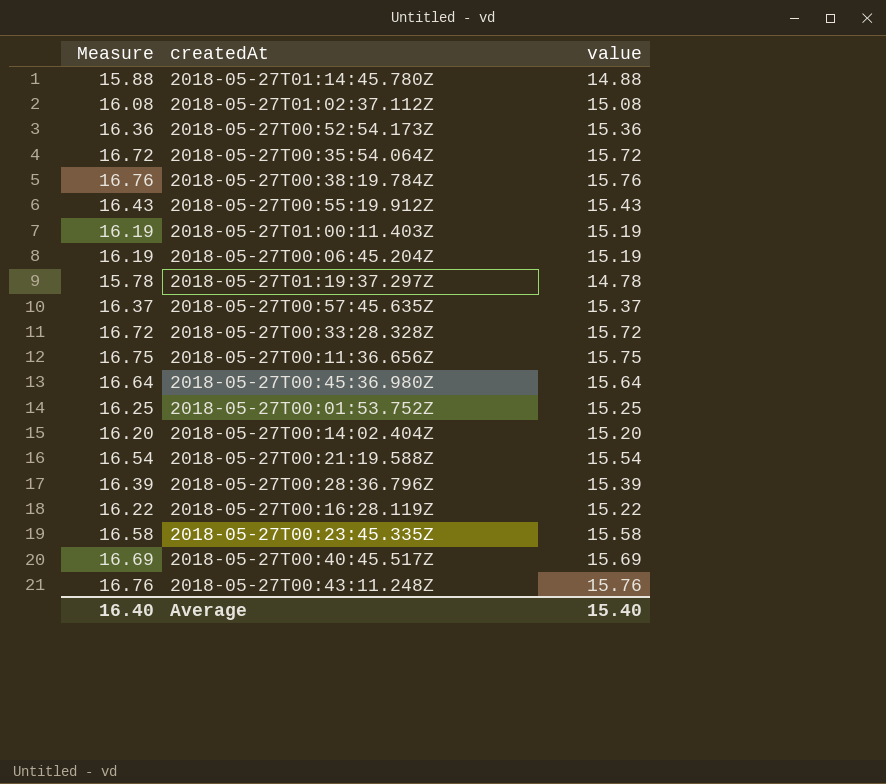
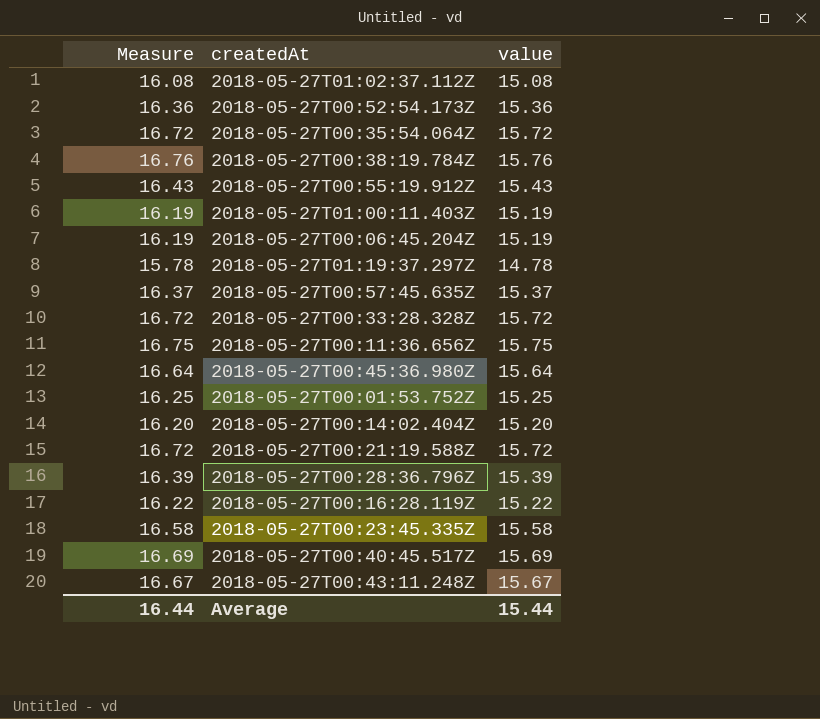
row 2018-05-27T01:14:45.780Z: 15.88 | 14.88 -> none
2018-05-27T00:21:19.588Z | Measure: 16.54 -> 16.72
2018-05-27T00:21:19.588Z | value: 15.54 -> 15.72
2018-05-27T00:43:11.248Z | Measure: 16.76 -> 16.67
2018-05-27T00:43:11.248Z | value: 15.76 -> 15.67
Average | Measure: 16.40 -> 16.44
Average | value: 15.40 -> 15.44

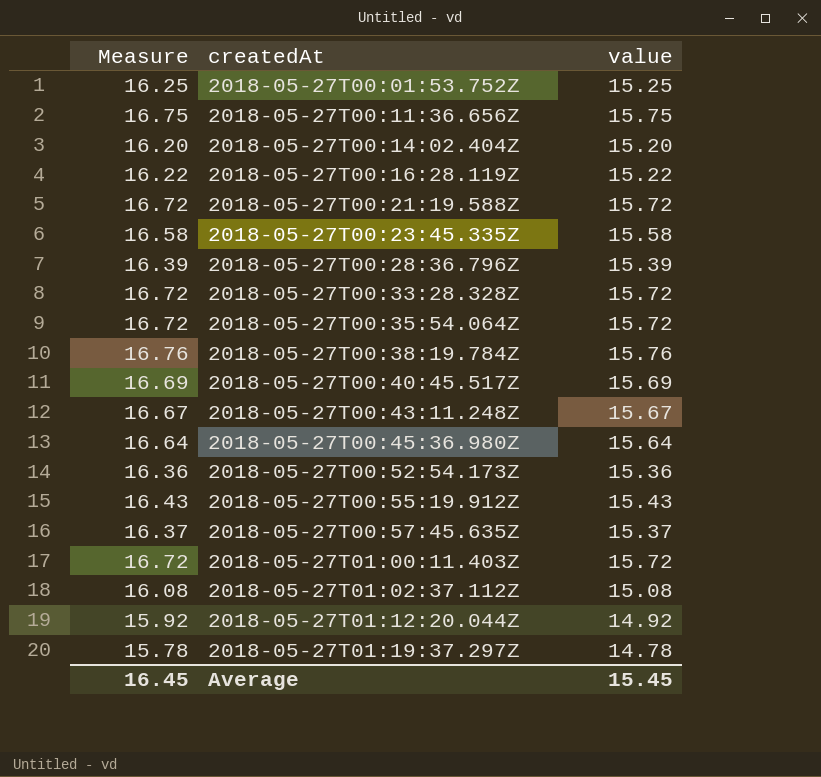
row order: none -> createdAt ascending
row 2018-05-27T00:06:45.204Z: 16.19 | 15.19 -> none
2018-05-27T01:00:11.403Z | Measure: 16.19 -> 16.72
2018-05-27T01:00:11.403Z | value: 15.19 -> 15.72
row 2018-05-27T01:12:20.044Z: none -> 15.92 | 14.92
Average | Measure: 16.44 -> 16.45
Average | value: 15.44 -> 15.45

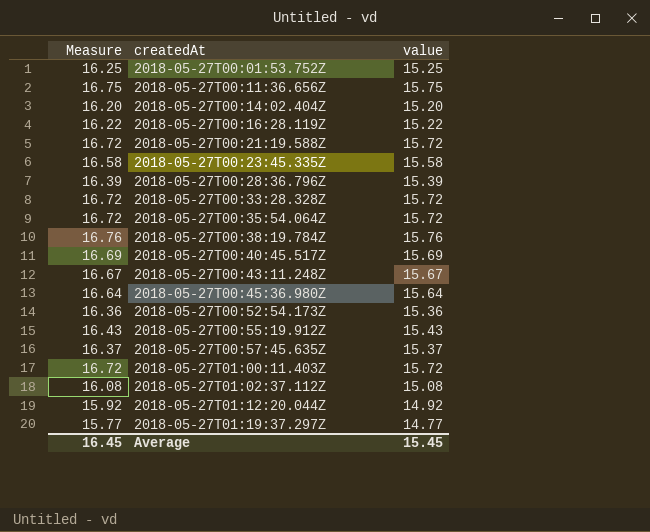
2018-05-27T01:19:37.297Z | Measure: 15.78 -> 15.77
2018-05-27T01:19:37.297Z | value: 14.78 -> 14.77

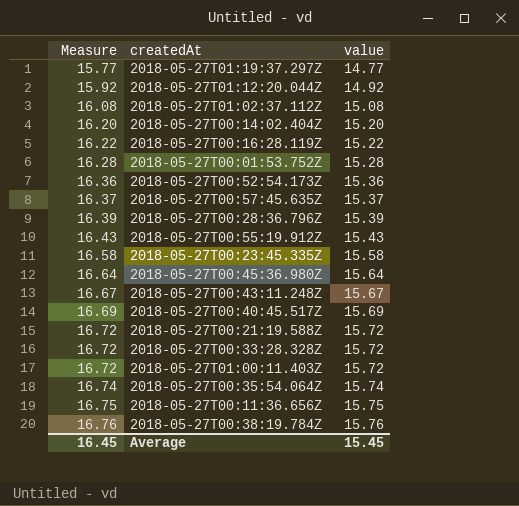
row order: createdAt ascending -> Measure ascending
2018-05-27T00:01:53.752Z | Measure: 16.25 -> 16.28
2018-05-27T00:01:53.752Z | value: 15.25 -> 15.28
2018-05-27T00:35:54.064Z | Measure: 16.72 -> 16.74
2018-05-27T00:35:54.064Z | value: 15.72 -> 15.74

